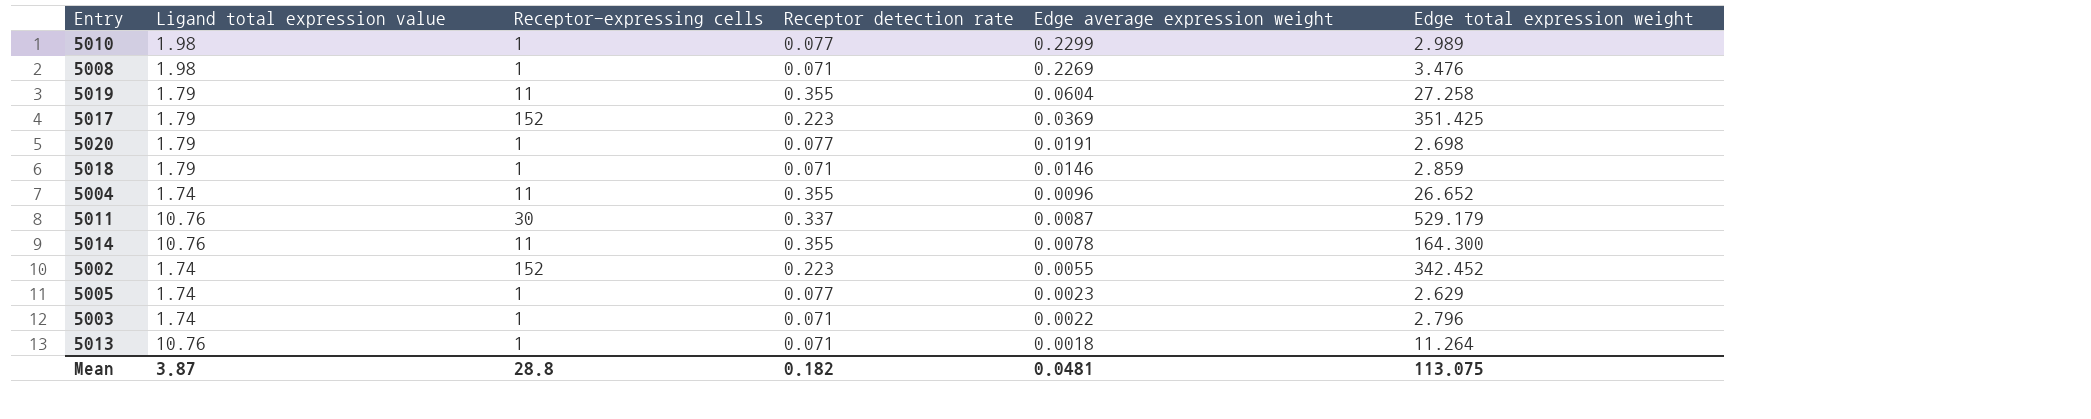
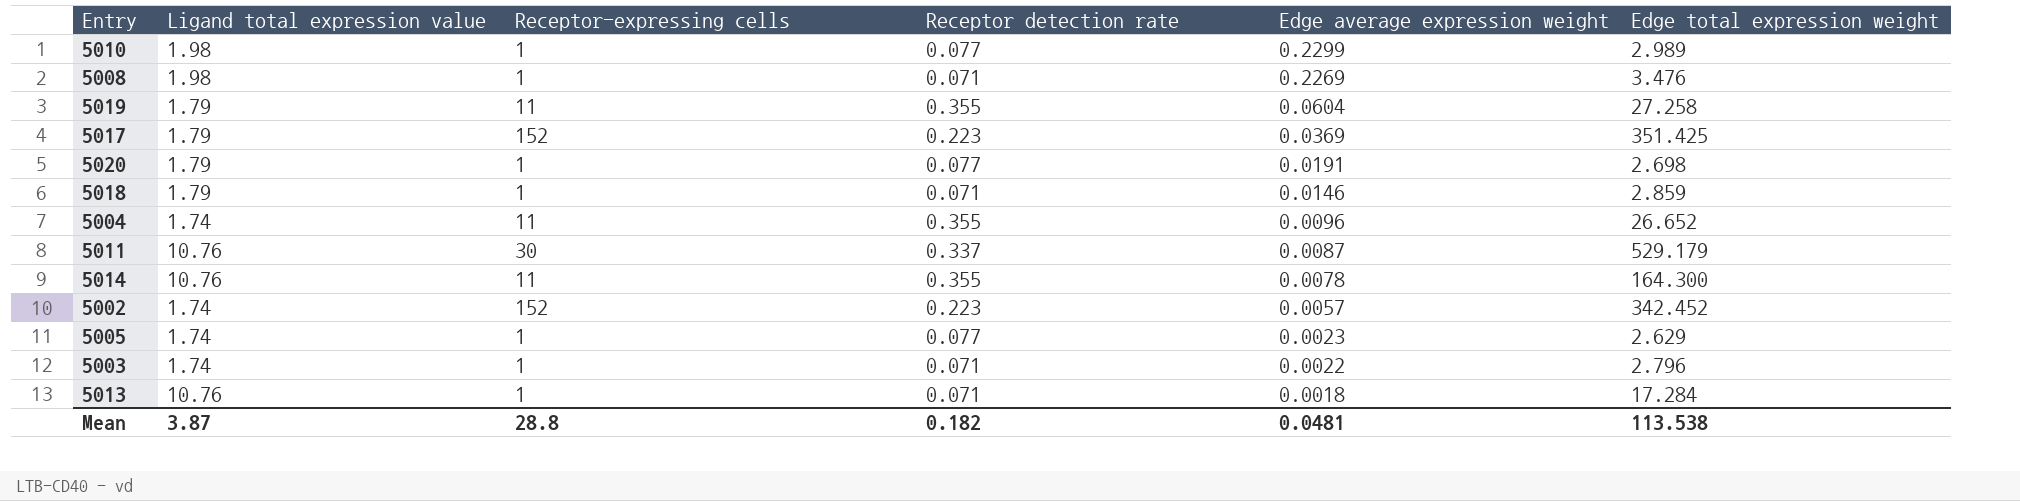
5002 | Edge average expression weight: 0.0055 -> 0.0057
5013 | Edge total expression weight: 11.264 -> 17.284
Mean | Edge total expression weight: 113.075 -> 113.538

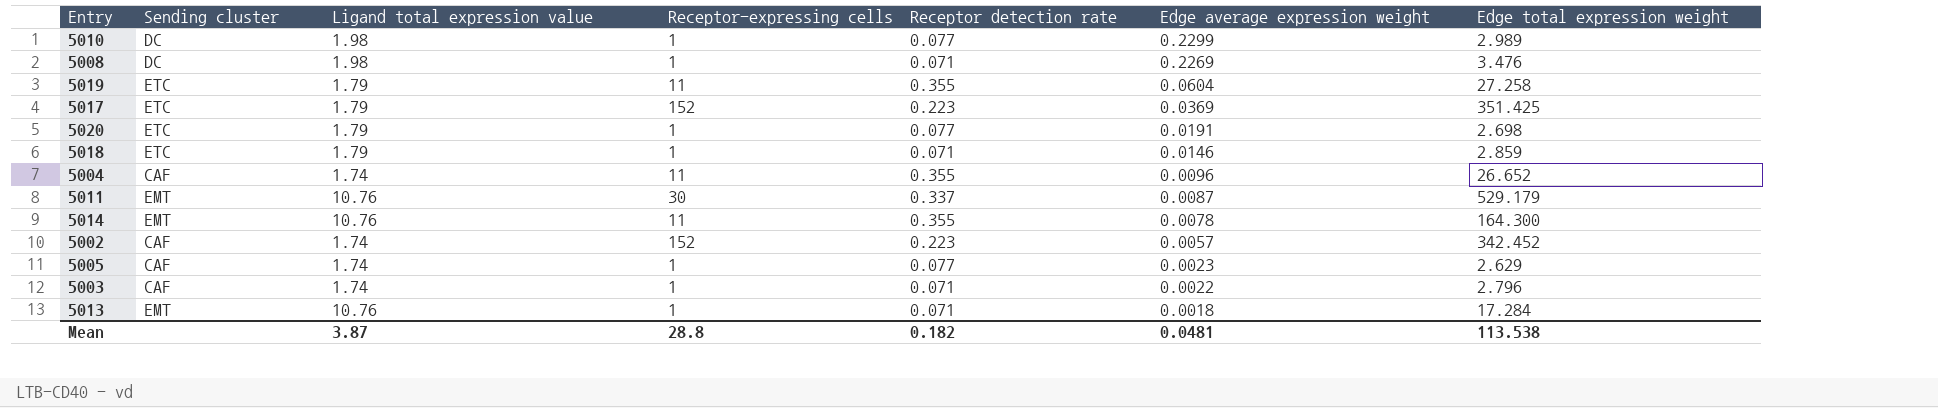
column Sending cluster | position: none -> 2

